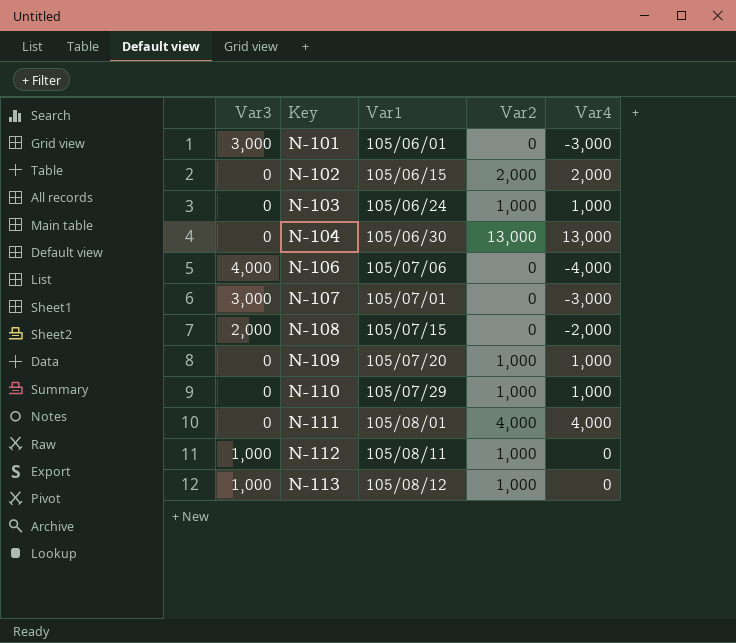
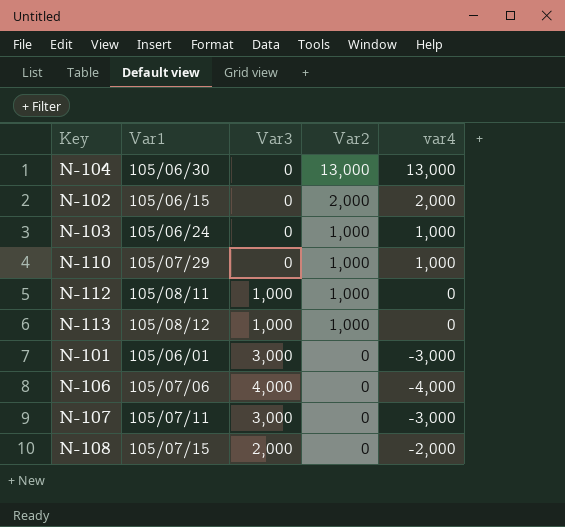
row order: Key ascending -> Var2 descending
column Var3 | position: 1 -> 3
column name: Var4 -> var4
row N-109: 0 | 105/07/20 | 1,000 | 1,000 -> none
row N-111: 0 | 105/08/01 | 4,000 | 4,000 -> none
N-107 | Var1: 105/07/01 -> 105/07/11

